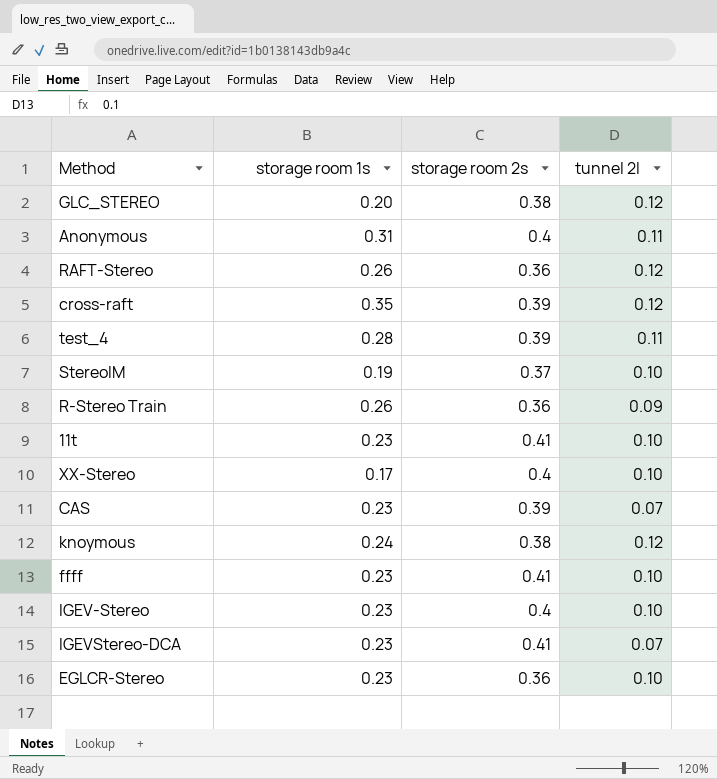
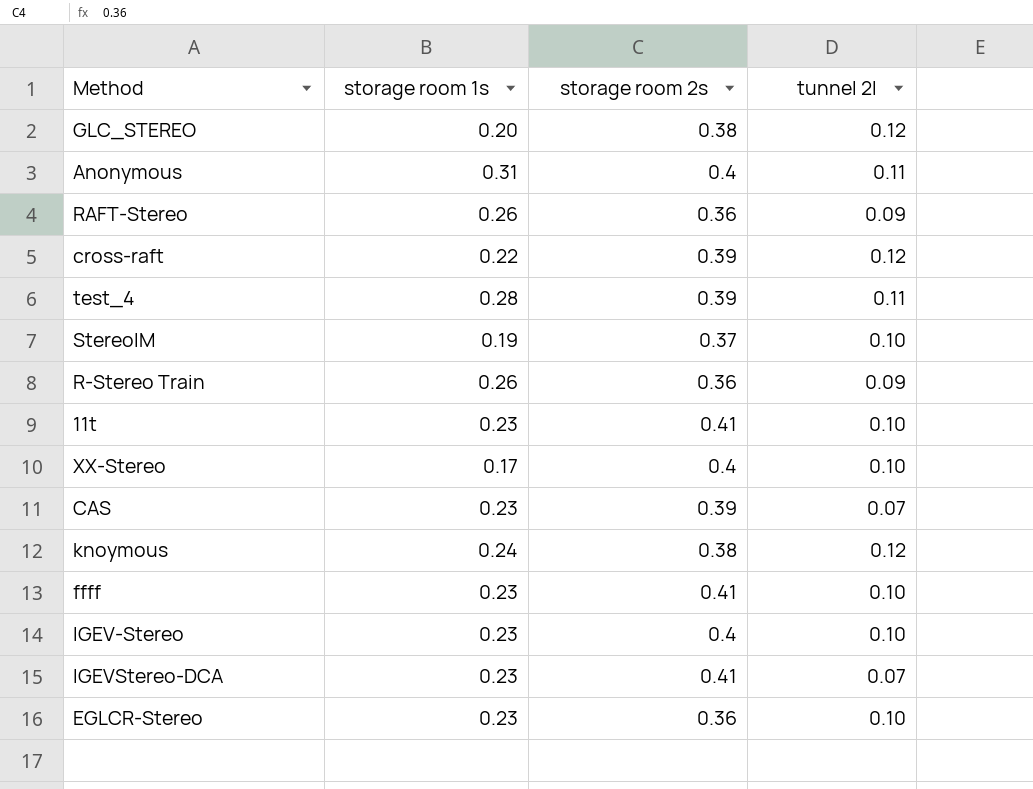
RAFT-Stereo | tunnel 2l: 0.12 -> 0.09
cross-raft | storage room 1s: 0.35 -> 0.22

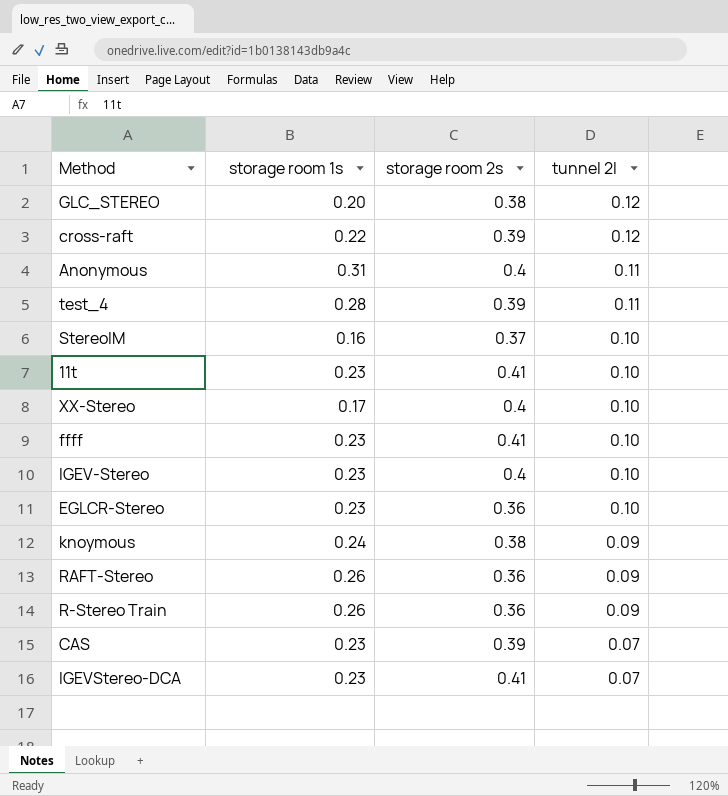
row order: none -> tunnel 2l descending
StereoIM | storage room 1s: 0.19 -> 0.16
knoymous | tunnel 2l: 0.12 -> 0.09

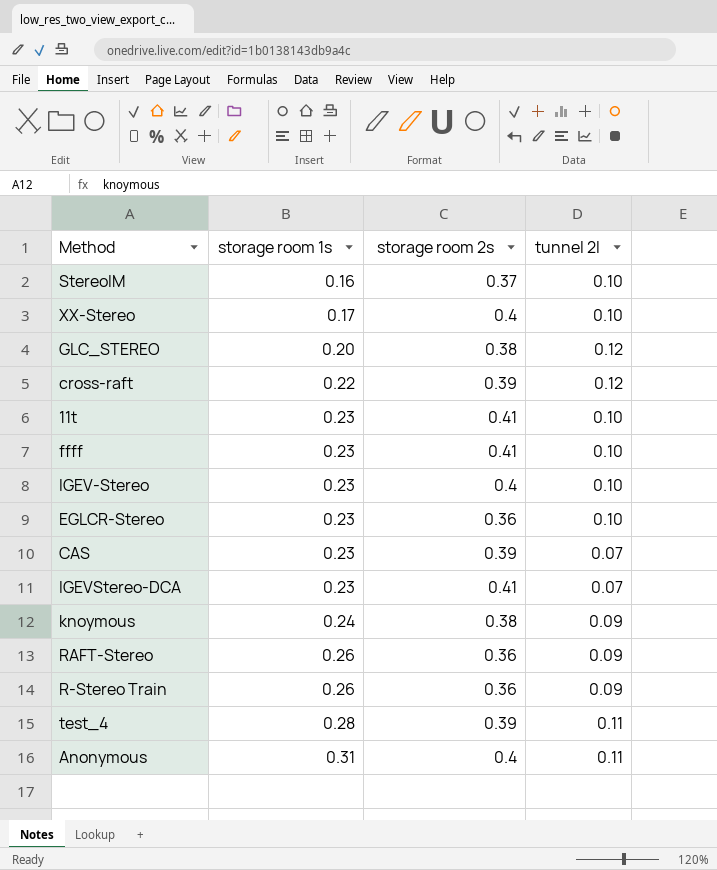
row order: tunnel 2l descending -> storage room 1s ascending

